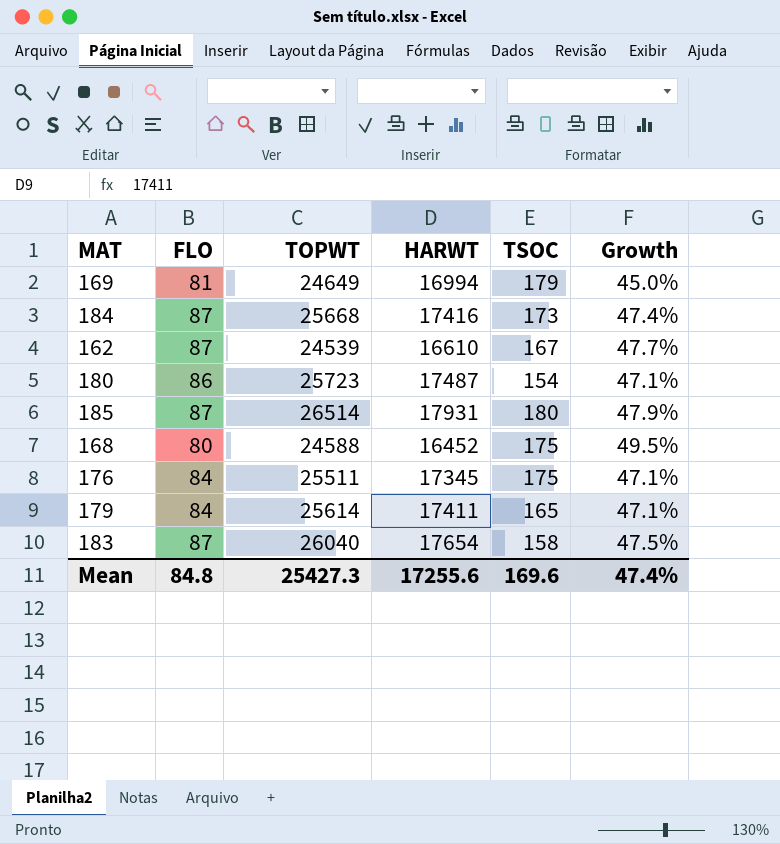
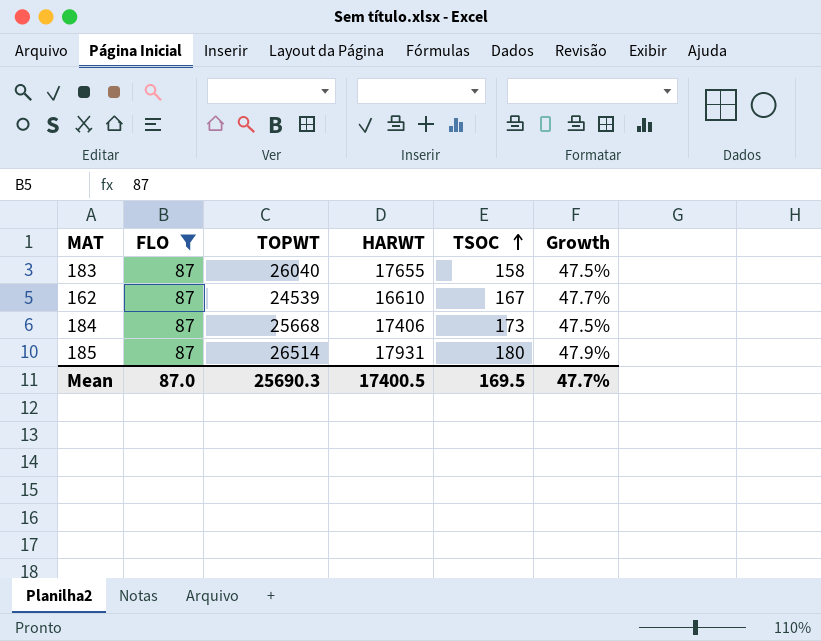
filter: none -> FLO = 87
row order: none -> TSOC ascending
183 | HARWT: 17654 -> 17655
184 | HARWT: 17416 -> 17406
184 | Growth: 47.4% -> 47.5%
Mean | FLO: 84.8 -> 87.0
Mean | TOPWT: 25427.3 -> 25690.3
Mean | HARWT: 17255.6 -> 17400.5
Mean | TSOC: 169.6 -> 169.5
Mean | Growth: 47.4% -> 47.7%

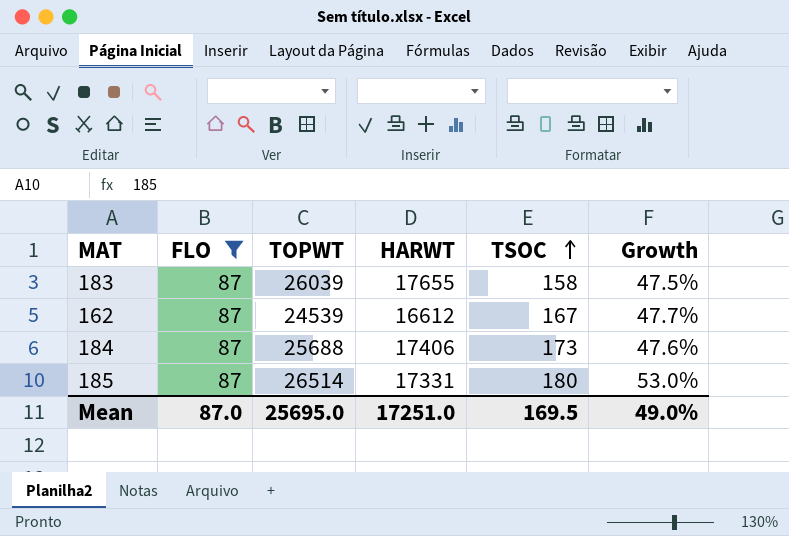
183 | TOPWT: 26040 -> 26039
162 | HARWT: 16610 -> 16612
184 | TOPWT: 25668 -> 25688
184 | Growth: 47.5% -> 47.6%
185 | HARWT: 17931 -> 17331
185 | Growth: 47.9% -> 53.0%
Mean | TOPWT: 25690.3 -> 25695.0
Mean | HARWT: 17400.5 -> 17251.0
Mean | Growth: 47.7% -> 49.0%

